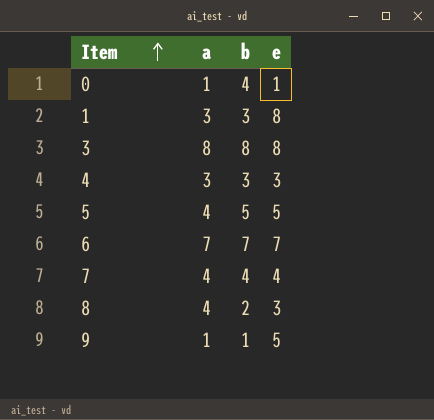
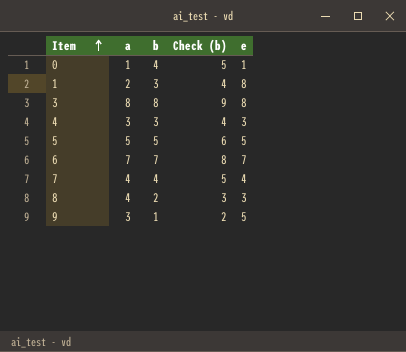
column Check (b) | formula: none -> [b] + 1
1 | a: 3 -> 2
5 | a: 4 -> 5
9 | a: 1 -> 3

